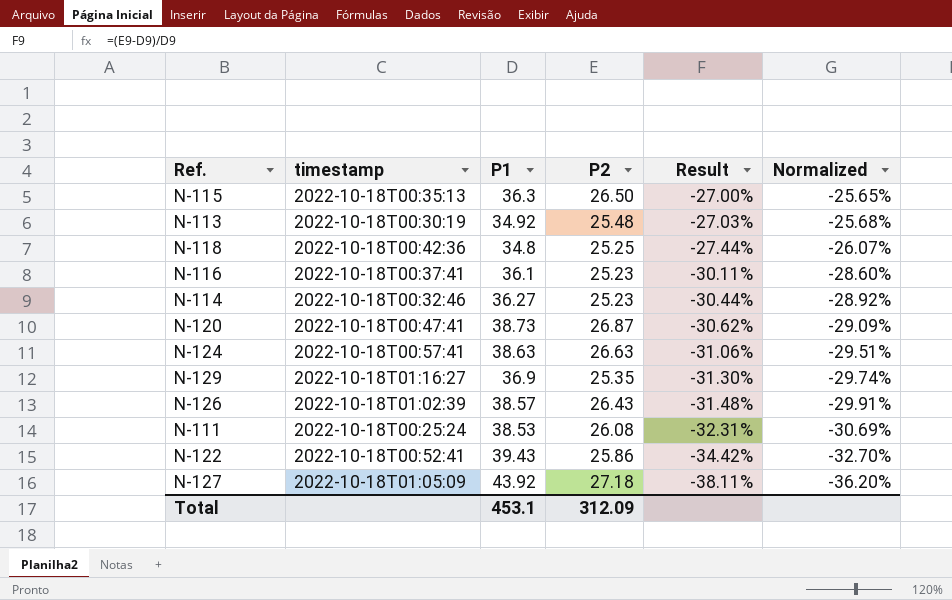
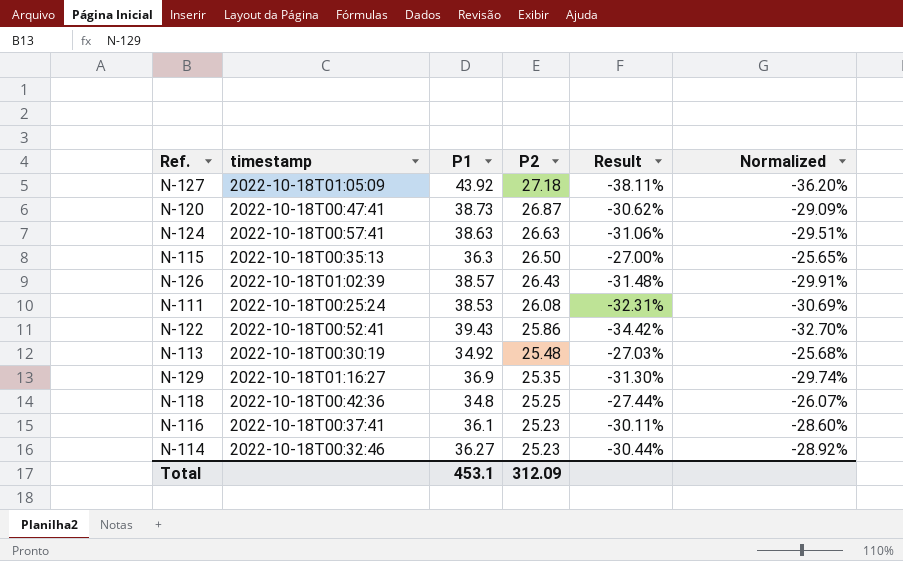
row order: Result descending -> P2 descending

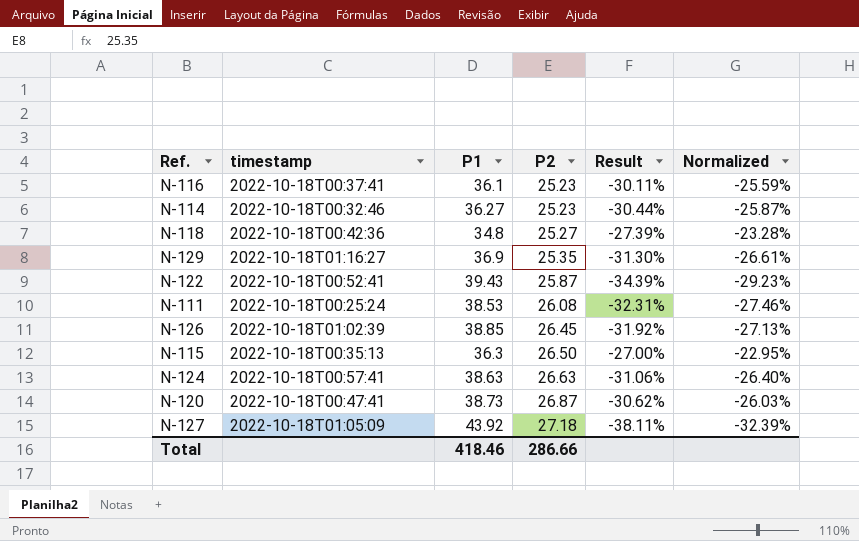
row order: P2 descending -> P2 ascending
column Normalized | formula: [Result] * 0.95 -> [Result] * 0.85
row N-113: 2022-10-18T00:30:19 | 34.92 | 25.48 | -27.03% | -25.68% -> none
N-118 | P2: 25.25 -> 25.27
N-118 | Result: -27.44% -> -27.39%
N-122 | P2: 25.86 -> 25.87
N-122 | Result: -34.42% -> -34.39%
N-126 | P1: 38.57 -> 38.85
N-126 | P2: 26.43 -> 26.45
N-126 | Result: -31.48% -> -31.92%
Total | P1: 453.1 -> 418.46
Total | P2: 312.09 -> 286.66

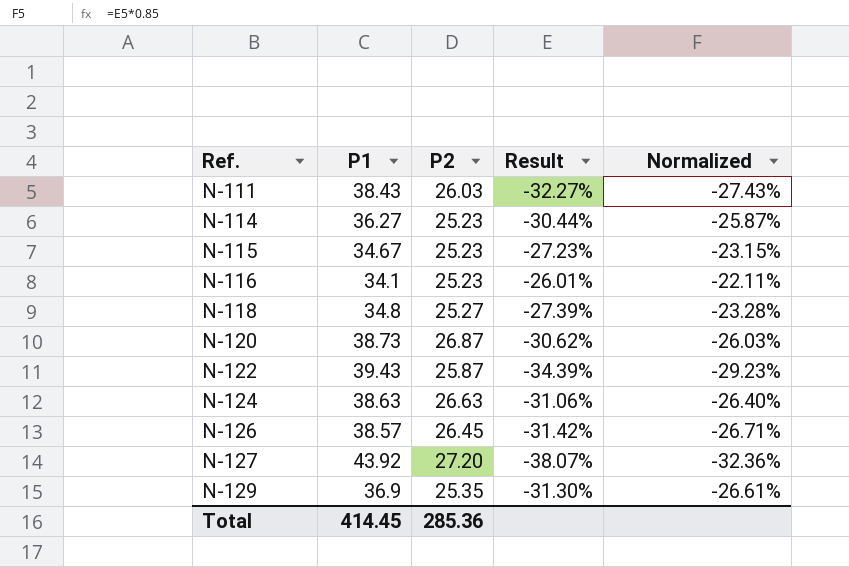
row order: P2 ascending -> Ref. ascending
column timestamp | position: 2 -> none
N-111 | P1: 38.53 -> 38.43
N-111 | P2: 26.08 -> 26.03
N-111 | Result: -32.31% -> -32.27%
N-111 | Normalized: -27.46% -> -27.43%
N-115 | P1: 36.3 -> 34.67
N-115 | P2: 26.50 -> 25.23
N-115 | Result: -27.00% -> -27.23%
N-115 | Normalized: -22.95% -> -23.15%
N-116 | P1: 36.1 -> 34.1
N-116 | Result: -30.11% -> -26.01%
N-116 | Normalized: -25.59% -> -22.11%
N-126 | P1: 38.85 -> 38.57
N-126 | Result: -31.92% -> -31.42%
N-126 | Normalized: -27.13% -> -26.71%
N-127 | P2: 27.18 -> 27.20
N-127 | Result: -38.11% -> -38.07%
N-127 | Normalized: -32.39% -> -32.36%
Total | P1: 418.46 -> 414.45
Total | P2: 286.66 -> 285.36

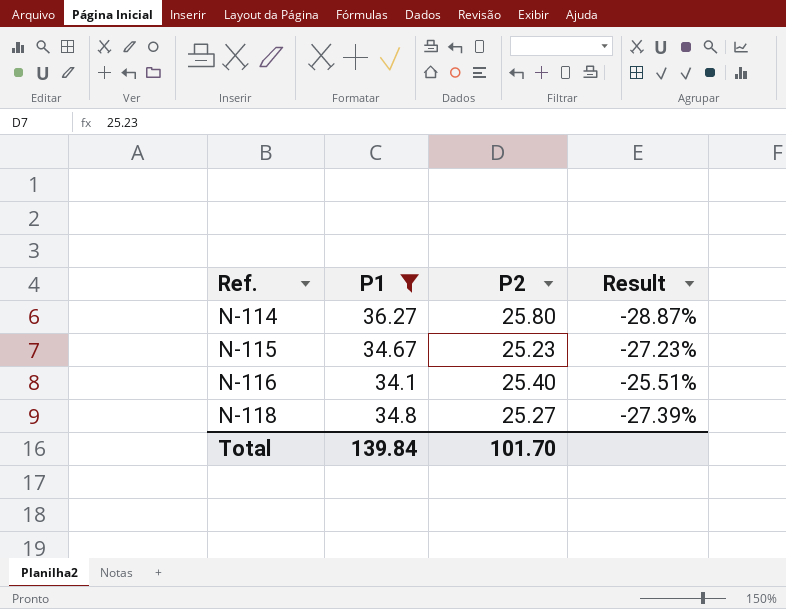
filter: none -> P1 <= 36.27
column Normalized | formula: [Result] * 0.85 -> none
N-114 | P2: 25.23 -> 25.80
N-114 | Result: -30.44% -> -28.87%
N-116 | P2: 25.23 -> 25.40
N-116 | Result: -26.01% -> -25.51%
Total | P1: 414.45 -> 139.84
Total | P2: 285.36 -> 101.70

